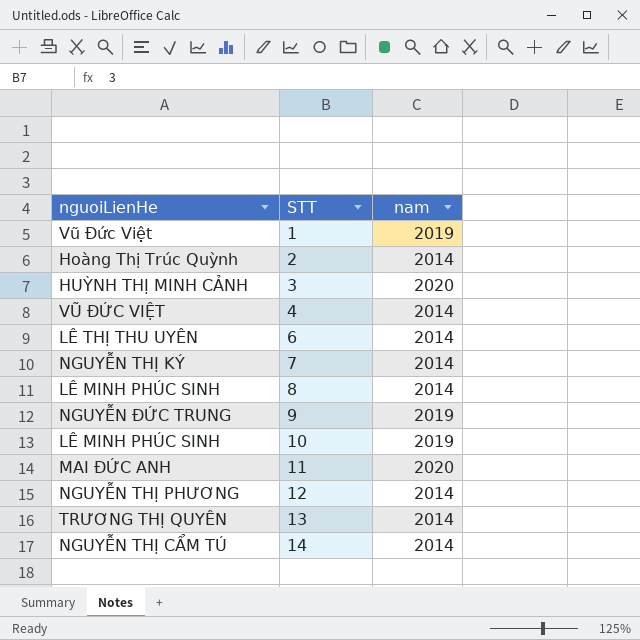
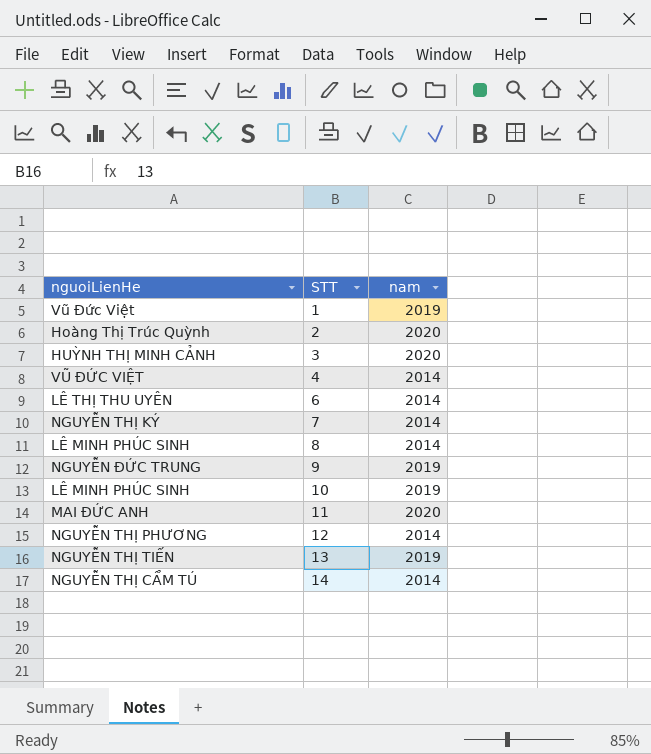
2 | nam: 2014 -> 2020
13 | nguoiLienHe: TRƯƠNG THỊ QUYÊN -> NGUYỄN THỊ TIẾN
13 | nam: 2014 -> 2019

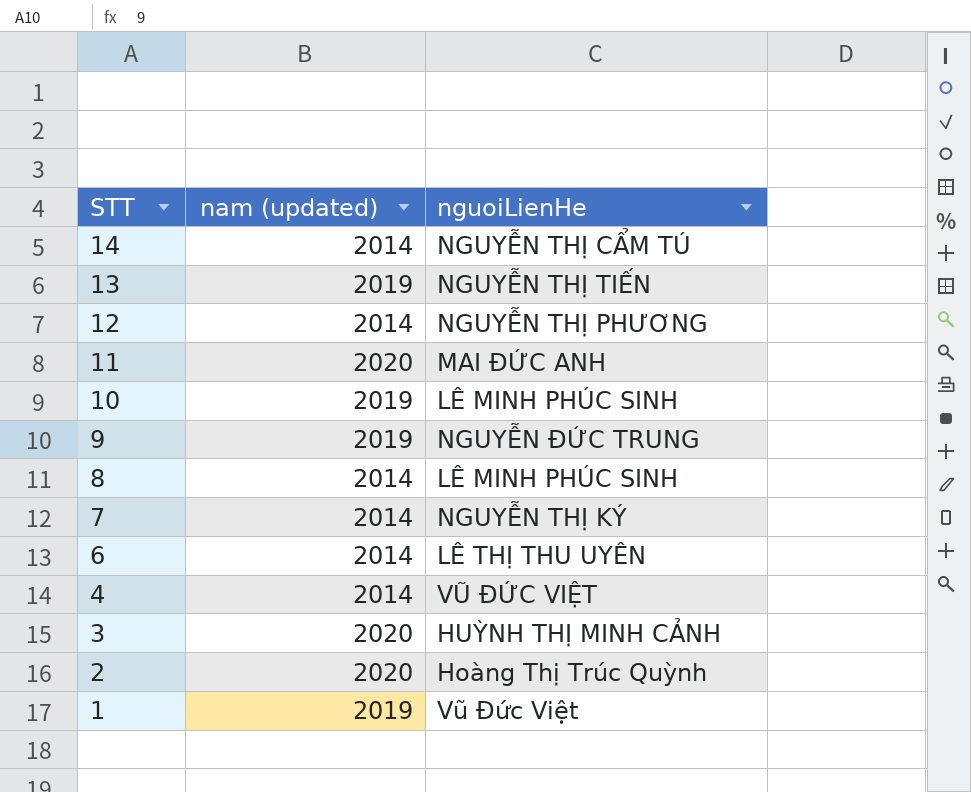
row order: STT ascending -> STT descending
column name: nam -> nam (updated)
column nguoiLienHe | position: 1 -> 3

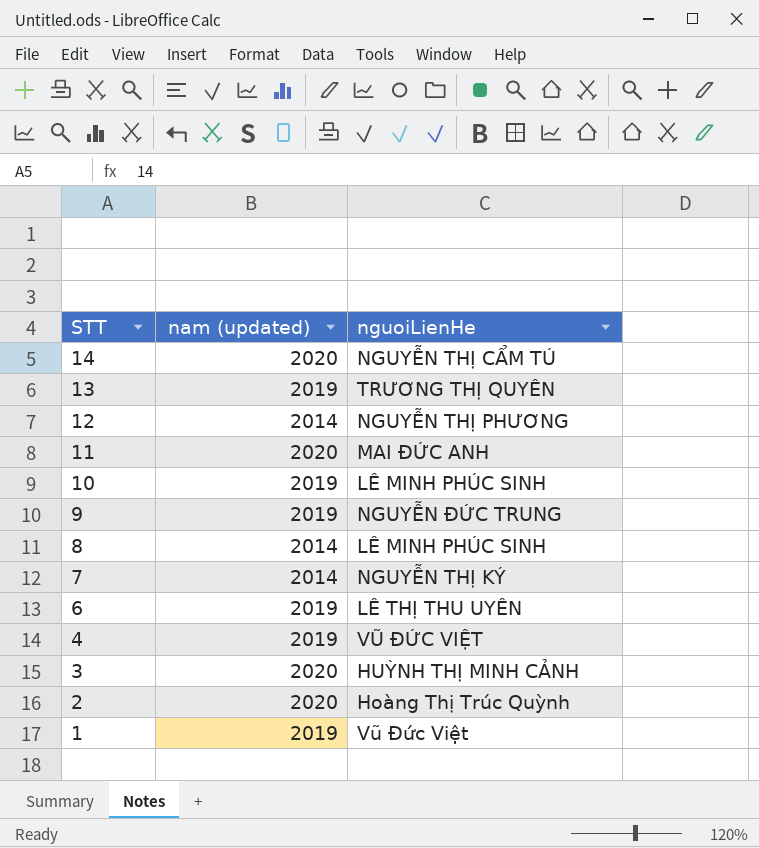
14 | nam (updated): 2014 -> 2020
13 | nguoiLienHe: NGUYỄN THỊ TIẾN -> TRƯƠNG THỊ QUYÊN
6 | nam (updated): 2014 -> 2019
4 | nam (updated): 2014 -> 2019

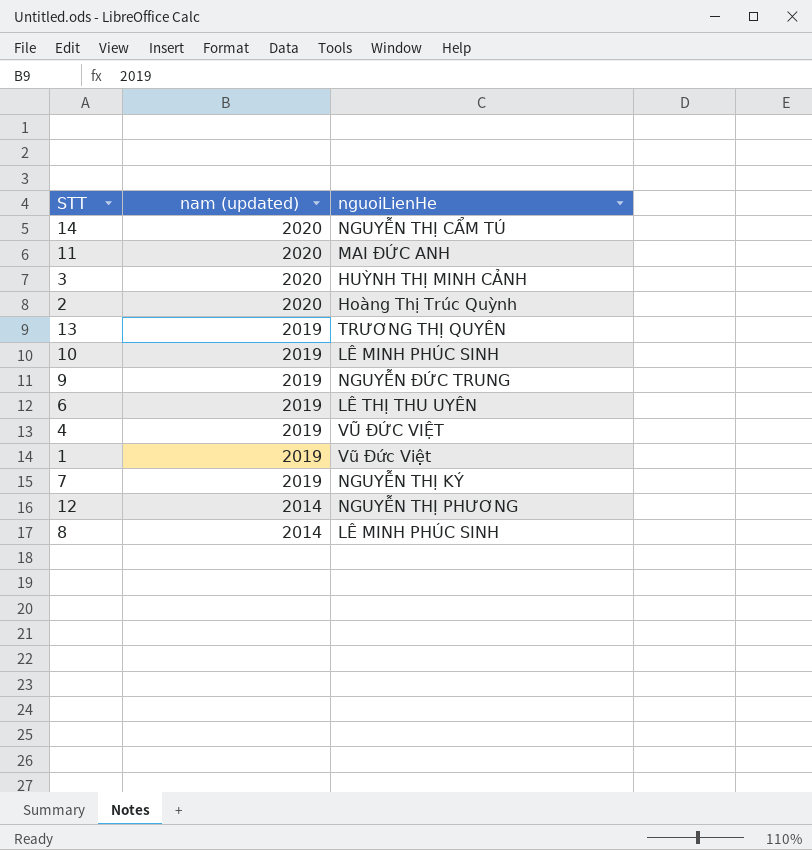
row order: STT descending -> nam (updated) descending
7 | nam (updated): 2014 -> 2019

